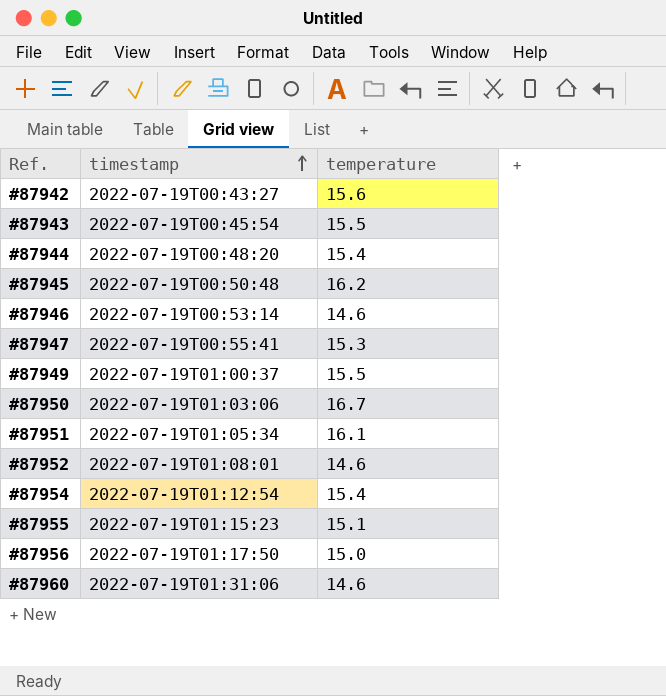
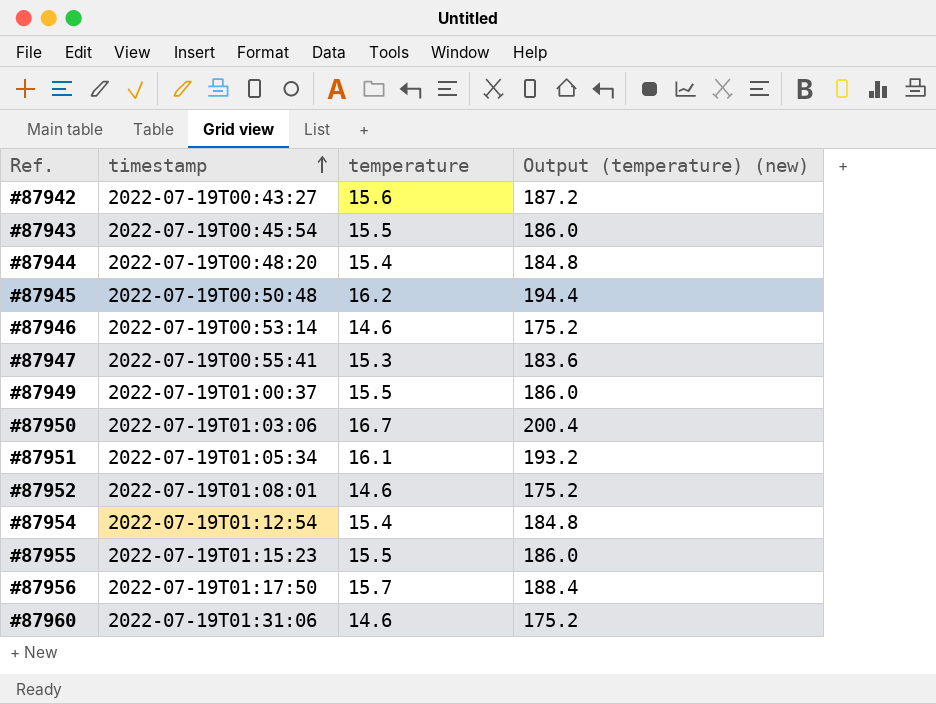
column Output (temperature) (new) | formula: none -> [temperature] * 12
#87955 | temperature: 15.1 -> 15.5
#87956 | temperature: 15.0 -> 15.7

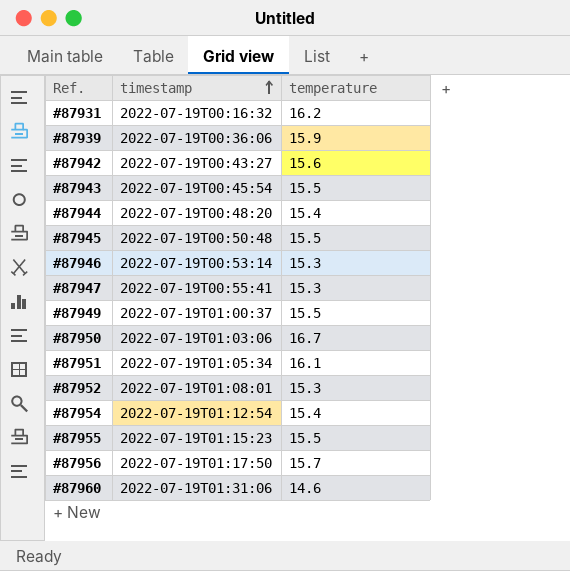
column Output (temperature) (new) | formula: [temperature] * 12 -> none
row #87931: none -> 2022-07-19T00:16:32 | 16.2
row #87939: none -> 2022-07-19T00:36:06 | 15.9
#87945 | temperature: 16.2 -> 15.5
#87946 | temperature: 14.6 -> 15.3
#87952 | temperature: 14.6 -> 15.3

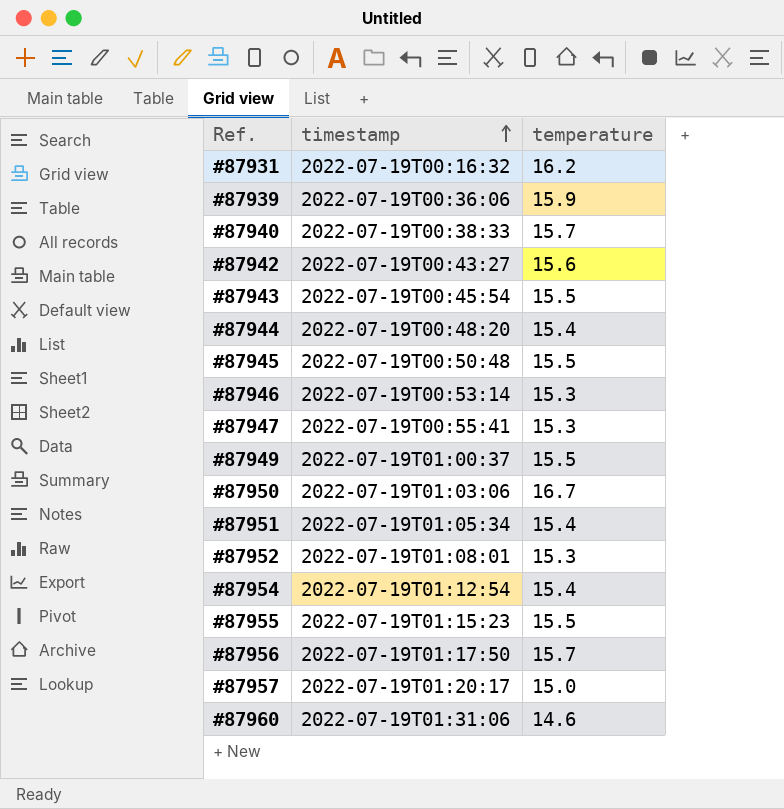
row #87940: none -> 2022-07-19T00:38:33 | 15.7
#87951 | temperature: 16.1 -> 15.4
row #87957: none -> 2022-07-19T01:20:17 | 15.0

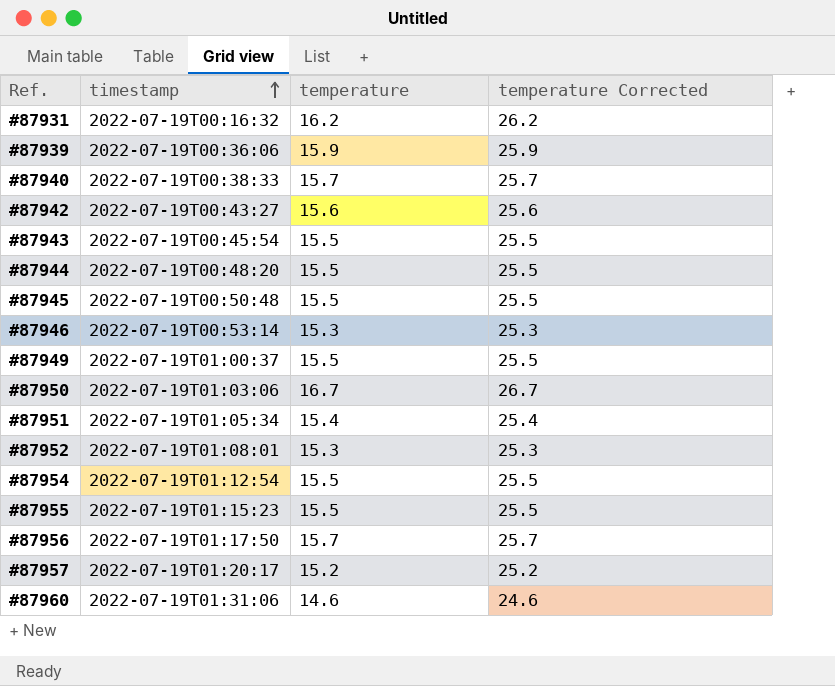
column temperature Corrected | formula: none -> [temperature] + 10
row #87947: 2022-07-19T00:55:41 | 15.3 -> none
#87944 | temperature: 15.4 -> 15.5
#87954 | temperature: 15.4 -> 15.5
#87957 | temperature: 15.0 -> 15.2

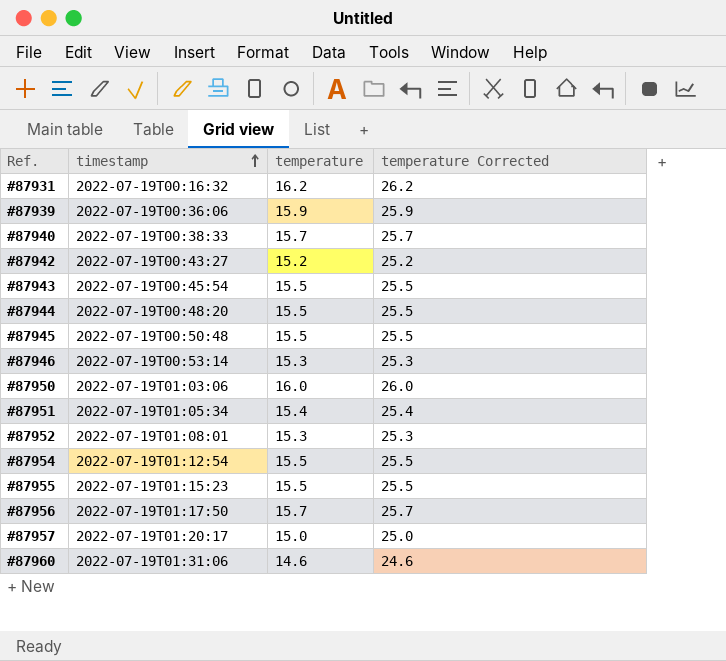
row #87949: 2022-07-19T01:00:37 | 15.5 | 25.5 -> none
#87942 | temperature: 15.6 -> 15.2
#87942 | temperature Corrected: 25.6 -> 25.2
#87950 | temperature: 16.7 -> 16.0
#87950 | temperature Corrected: 26.7 -> 26.0
#87957 | temperature: 15.2 -> 15.0
#87957 | temperature Corrected: 25.2 -> 25.0

